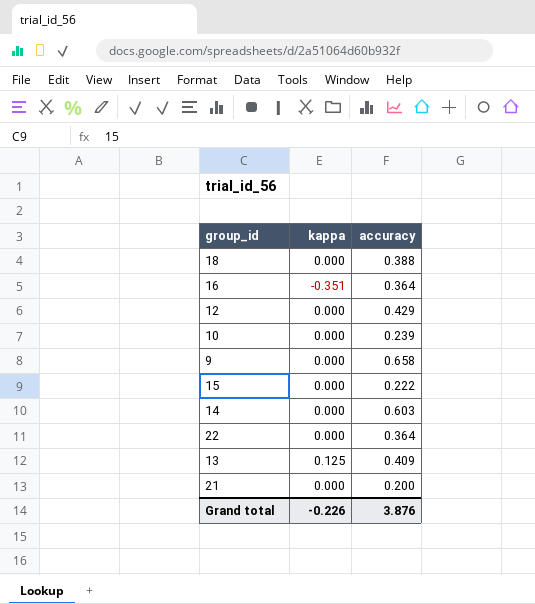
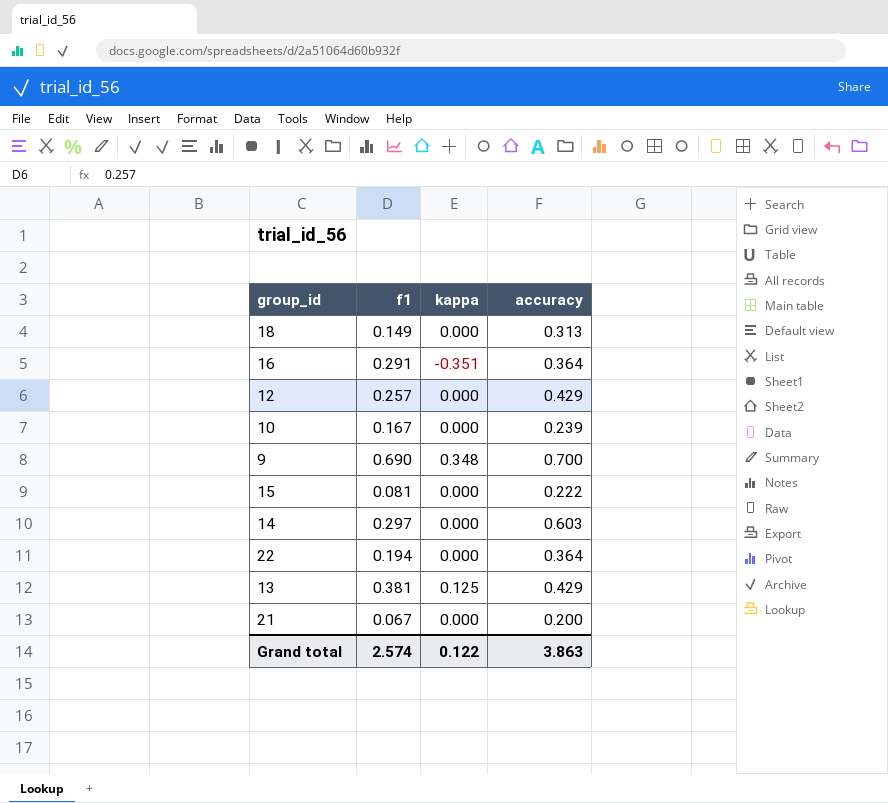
column f1 | position: none -> 2
18 | accuracy: 0.388 -> 0.313
9 | kappa: 0.000 -> 0.348
9 | accuracy: 0.658 -> 0.700
13 | accuracy: 0.409 -> 0.429
Grand total | kappa: -0.226 -> 0.122
Grand total | accuracy: 3.876 -> 3.863

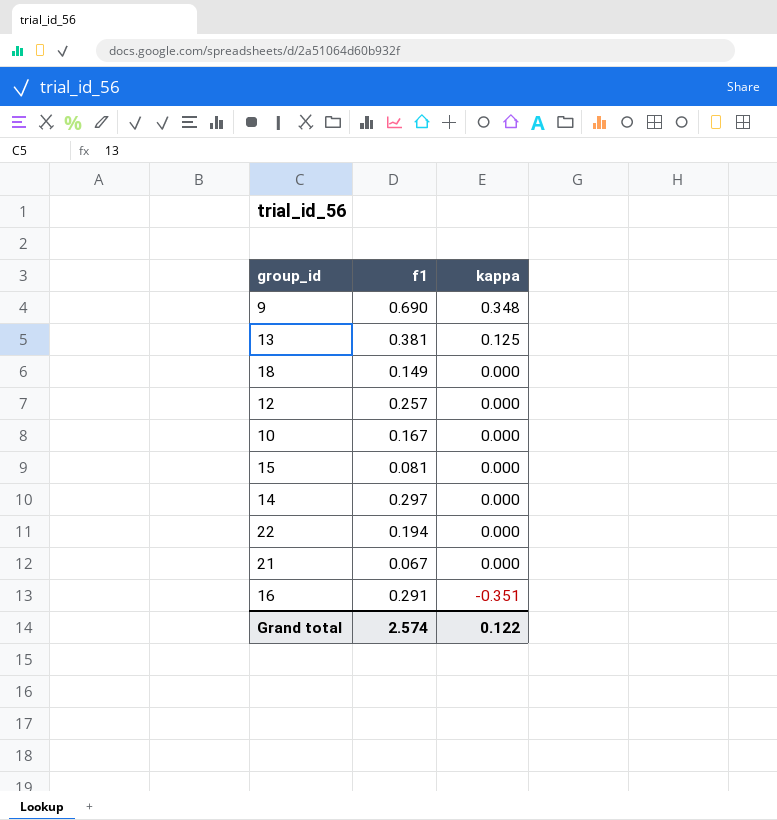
row order: none -> kappa descending
column accuracy | position: 4 -> none

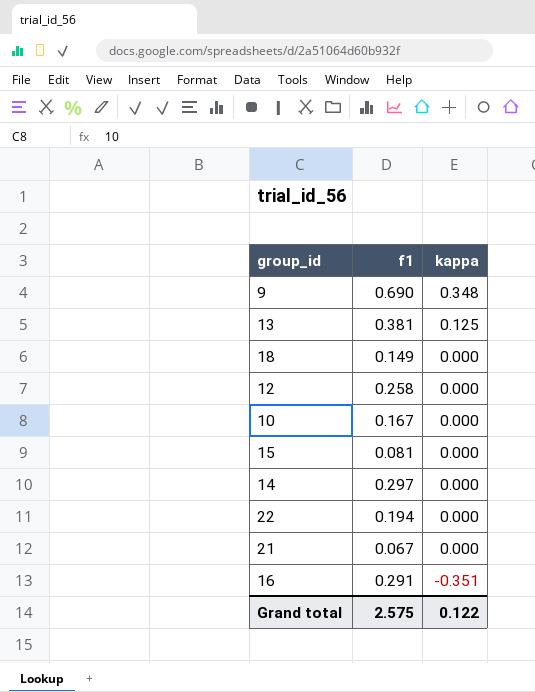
12 | f1: 0.257 -> 0.258
Grand total | f1: 2.574 -> 2.575

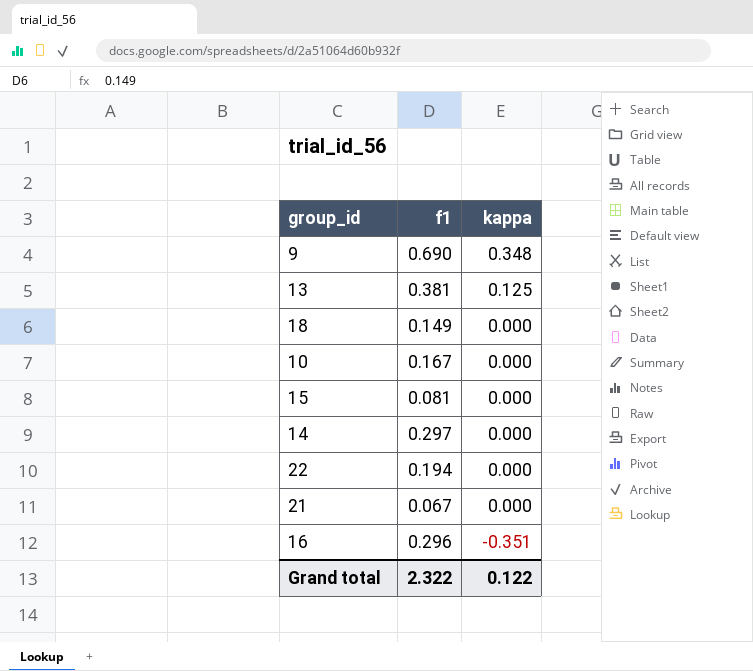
row 12: 0.258 | 0.000 -> none
16 | f1: 0.291 -> 0.296
Grand total | f1: 2.575 -> 2.322

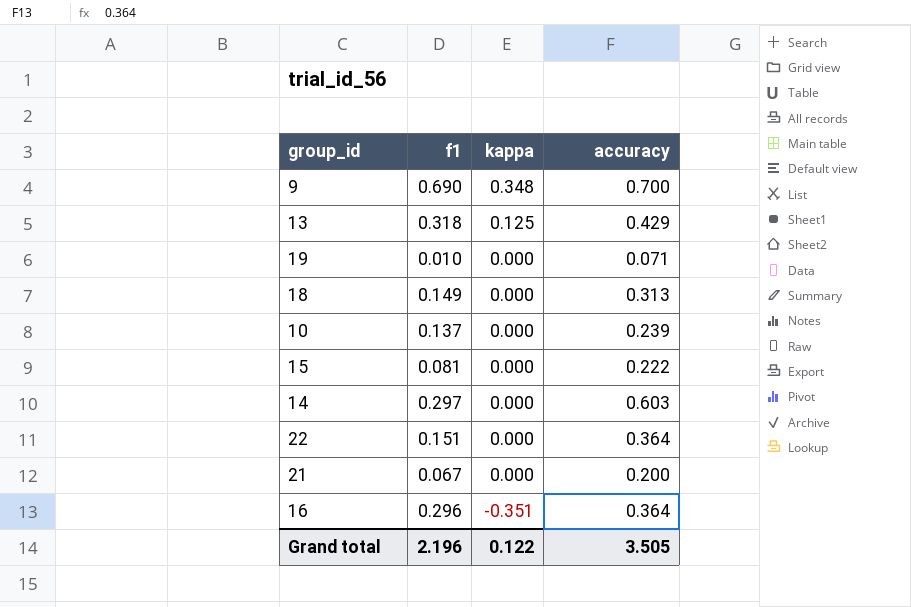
column accuracy | position: none -> 4
13 | f1: 0.381 -> 0.318
row 19: none -> 0.010 | 0.000 | 0.071
10 | f1: 0.167 -> 0.137
22 | f1: 0.194 -> 0.151
Grand total | f1: 2.322 -> 2.196

